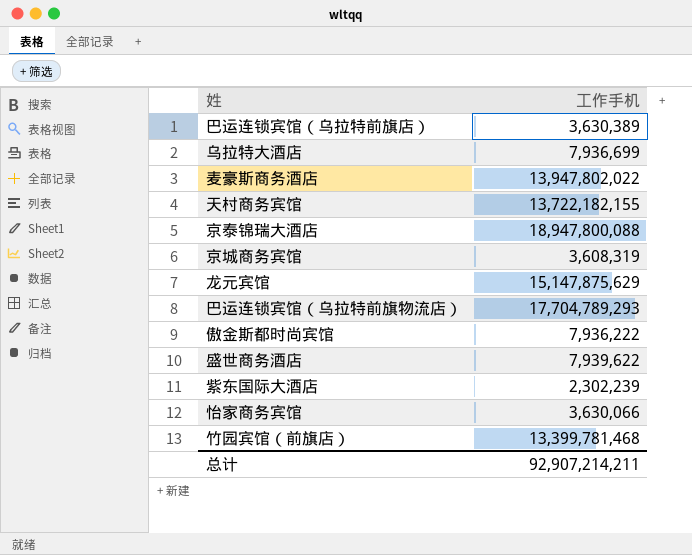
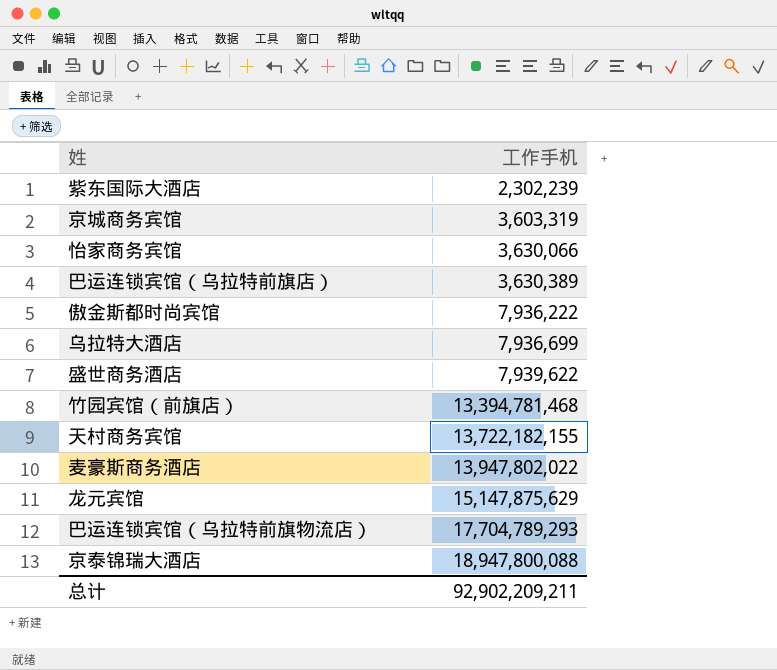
row order: none -> 工作手机 ascending
京城商务宾馆 | 工作手机: 3,608,319 -> 3,603,319
竹园宾馆（前旗店） | 工作手机: 13,399,781,468 -> 13,394,781,468
总计 | 工作手机: 92,907,214,211 -> 92,902,209,211

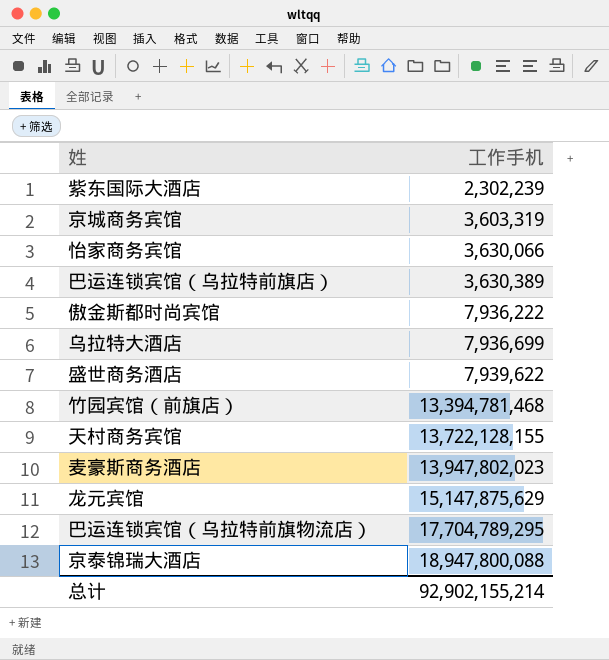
天村商务宾馆 | 工作手机: 13,722,182,155 -> 13,722,128,155
麦豪斯商务酒店 | 工作手机: 13,947,802,022 -> 13,947,802,023
巴运连锁宾馆（乌拉特前旗物流店） | 工作手机: 17,704,789,293 -> 17,704,789,295
总计 | 工作手机: 92,902,209,211 -> 92,902,155,214

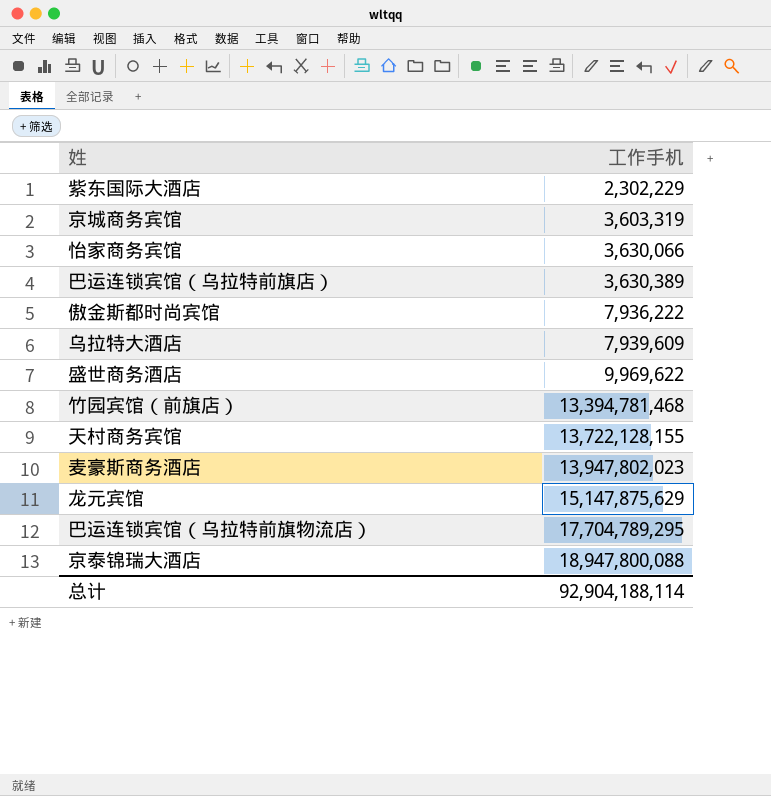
紫东国际大酒店 | 工作手机: 2,302,239 -> 2,302,229
乌拉特大酒店 | 工作手机: 7,936,699 -> 7,939,609
盛世商务酒店 | 工作手机: 7,939,622 -> 9,969,622
总计 | 工作手机: 92,902,155,214 -> 92,904,188,114

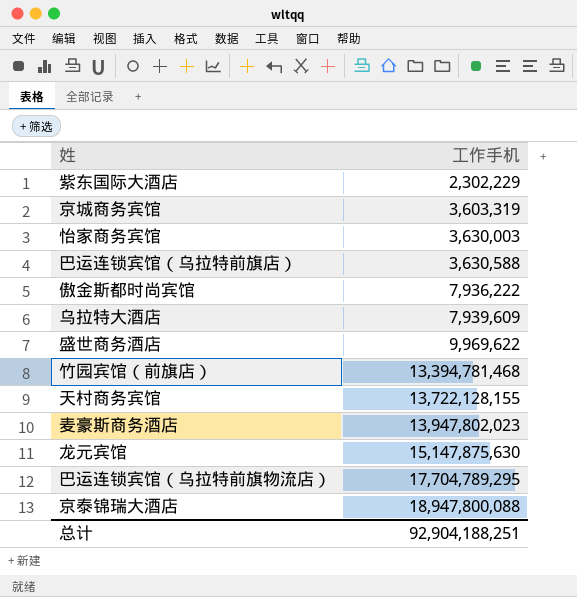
怡家商务宾馆 | 工作手机: 3,630,066 -> 3,630,003
巴运连锁宾馆（乌拉特前旗店） | 工作手机: 3,630,389 -> 3,630,588
龙元宾馆 | 工作手机: 15,147,875,629 -> 15,147,875,630
总计 | 工作手机: 92,904,188,114 -> 92,904,188,251

